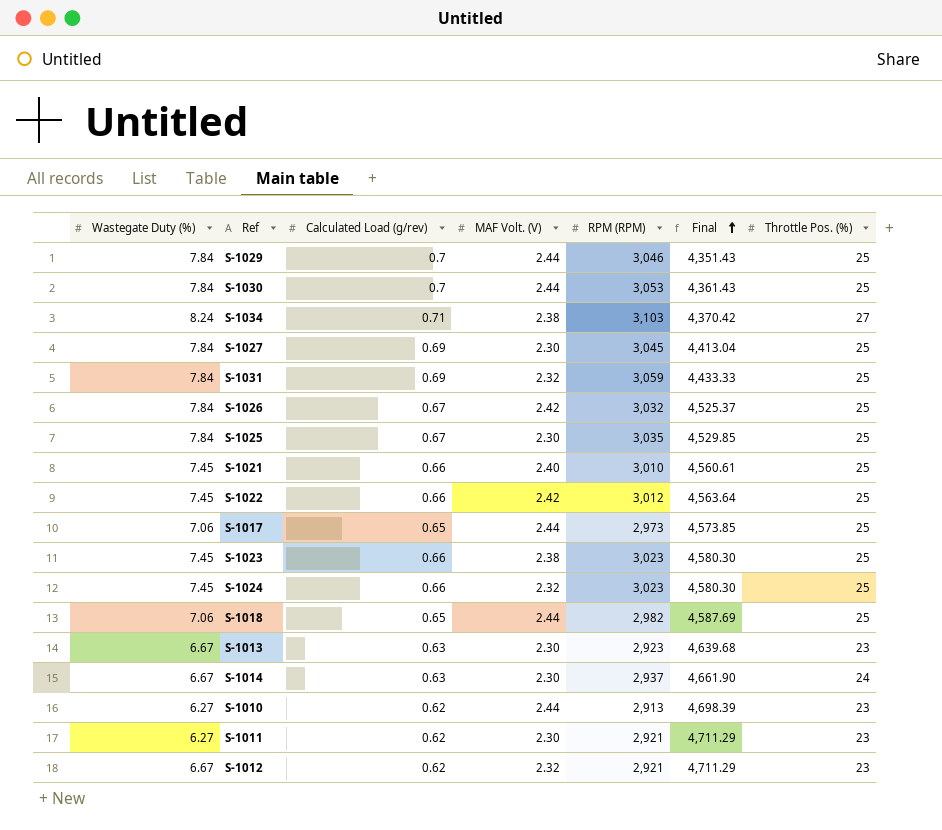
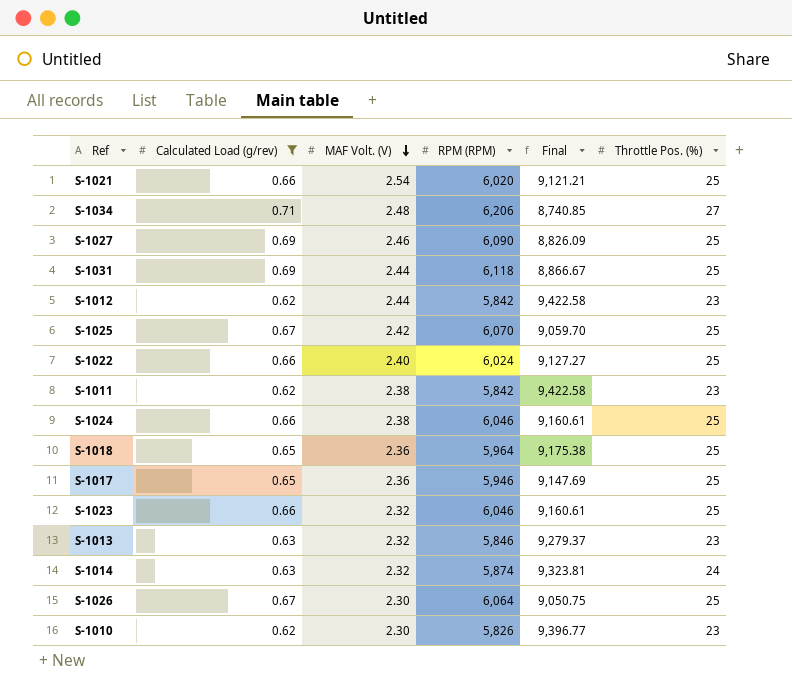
filter: none -> Calculated Load (g/rev) != 0.7
row order: Final ascending -> MAF Volt. (V) descending
column Wastegate Duty (%) | position: 1 -> none
S-1021 | MAF Volt. (V): 2.40 -> 2.54
S-1021 | RPM (RPM): 3,010 -> 6,020
S-1021 | Final: 4,560.61 -> 9,121.21
S-1034 | MAF Volt. (V): 2.38 -> 2.48
S-1034 | RPM (RPM): 3,103 -> 6,206
S-1034 | Final: 4,370.42 -> 8,740.85
S-1027 | MAF Volt. (V): 2.30 -> 2.46
S-1027 | RPM (RPM): 3,045 -> 6,090
S-1027 | Final: 4,413.04 -> 8,826.09
S-1031 | MAF Volt. (V): 2.32 -> 2.44
S-1031 | RPM (RPM): 3,059 -> 6,118
S-1031 | Final: 4,433.33 -> 8,866.67
S-1012 | MAF Volt. (V): 2.32 -> 2.44
S-1012 | RPM (RPM): 2,921 -> 5,842
S-1012 | Final: 4,711.29 -> 9,422.58
S-1025 | MAF Volt. (V): 2.30 -> 2.42
S-1025 | RPM (RPM): 3,035 -> 6,070
S-1025 | Final: 4,529.85 -> 9,059.70
S-1022 | MAF Volt. (V): 2.42 -> 2.40
S-1022 | RPM (RPM): 3,012 -> 6,024
S-1022 | Final: 4,563.64 -> 9,127.27
S-1011 | MAF Volt. (V): 2.30 -> 2.38
S-1011 | RPM (RPM): 2,921 -> 5,842
S-1011 | Final: 4,711.29 -> 9,422.58
S-1024 | MAF Volt. (V): 2.32 -> 2.38
S-1024 | RPM (RPM): 3,023 -> 6,046
S-1024 | Final: 4,580.30 -> 9,160.61
S-1018 | MAF Volt. (V): 2.44 -> 2.36
S-1018 | RPM (RPM): 2,982 -> 5,964
S-1018 | Final: 4,587.69 -> 9,175.38
S-1017 | MAF Volt. (V): 2.44 -> 2.36
S-1017 | RPM (RPM): 2,973 -> 5,946
S-1017 | Final: 4,573.85 -> 9,147.69
S-1023 | MAF Volt. (V): 2.38 -> 2.32
S-1023 | RPM (RPM): 3,023 -> 6,046
S-1023 | Final: 4,580.30 -> 9,160.61
S-1013 | MAF Volt. (V): 2.30 -> 2.32
S-1013 | RPM (RPM): 2,923 -> 5,846
S-1013 | Final: 4,639.68 -> 9,279.37
S-1014 | MAF Volt. (V): 2.30 -> 2.32
S-1014 | RPM (RPM): 2,937 -> 5,874
S-1014 | Final: 4,661.90 -> 9,323.81
S-1026 | MAF Volt. (V): 2.42 -> 2.30
S-1026 | RPM (RPM): 3,032 -> 6,064
S-1026 | Final: 4,525.37 -> 9,050.75
S-1010 | MAF Volt. (V): 2.44 -> 2.30
S-1010 | RPM (RPM): 2,913 -> 5,826
S-1010 | Final: 4,698.39 -> 9,396.77

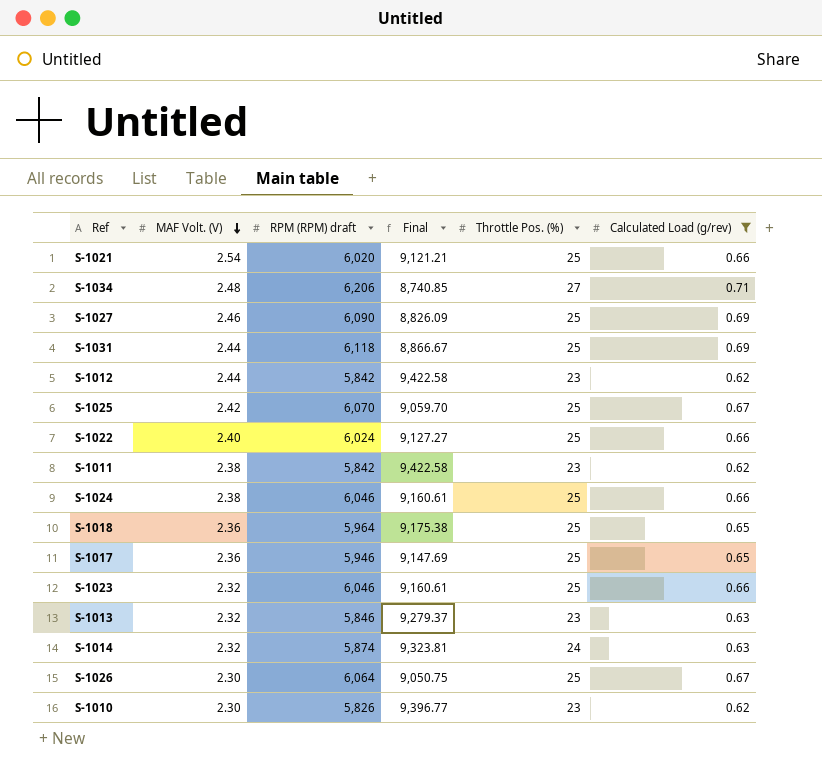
column name: RPM (RPM) -> RPM (RPM) draft
column Calculated Load (g/rev) | position: 2 -> 6

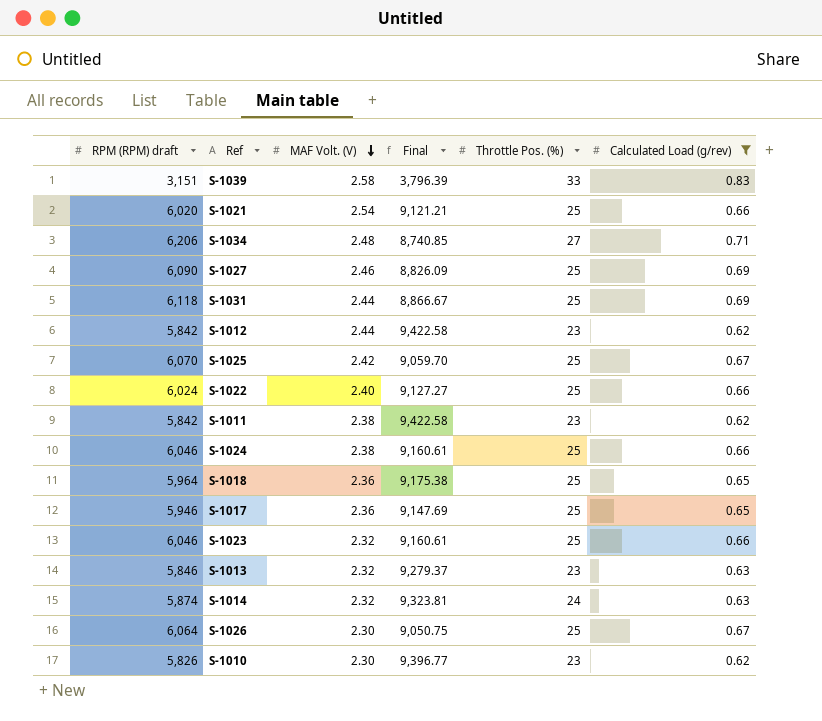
column RPM (RPM) draft | position: 3 -> 1
row S-1039: none -> 3,151 | 2.58 | 3,796.39 | 33 | 0.83

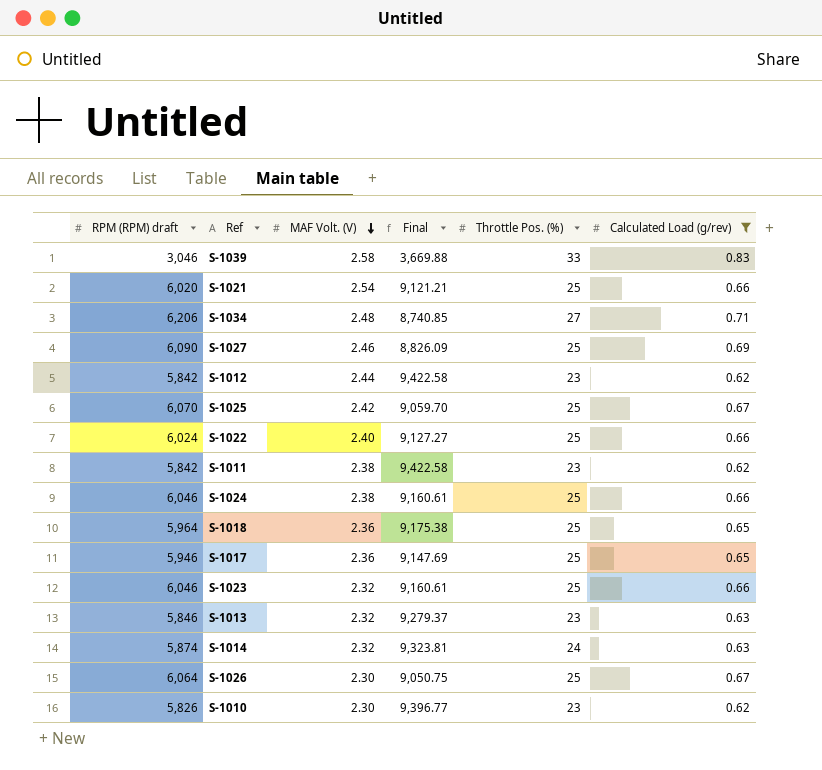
row S-1031: 6,118 | 2.44 | 8,866.67 | 25 | 0.69 -> none
S-1039 | RPM (RPM) draft: 3,151 -> 3,046
S-1039 | Final: 3,796.39 -> 3,669.88

